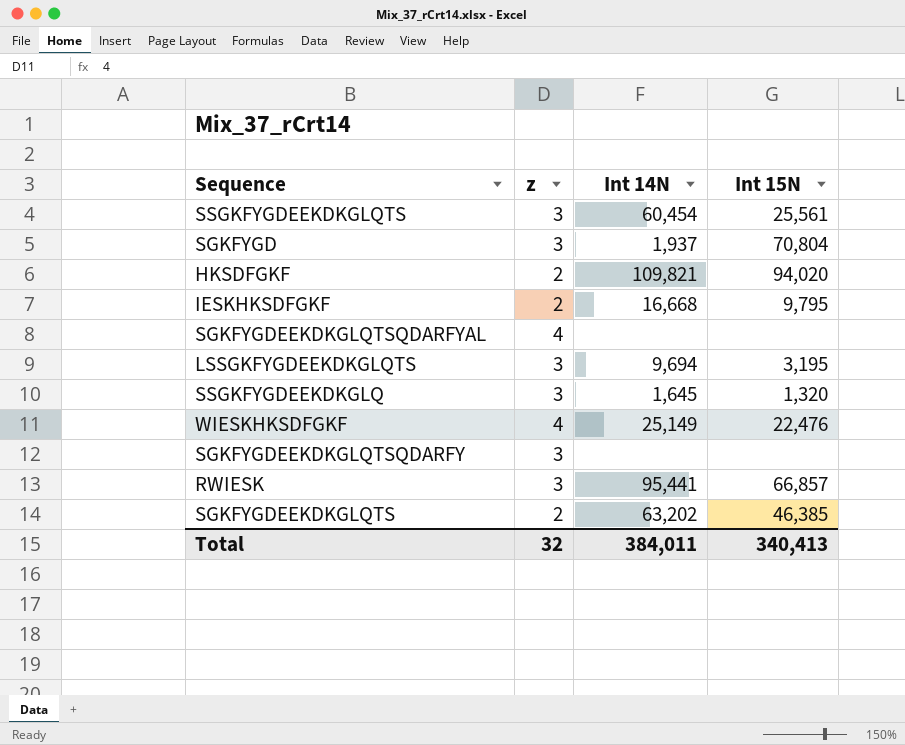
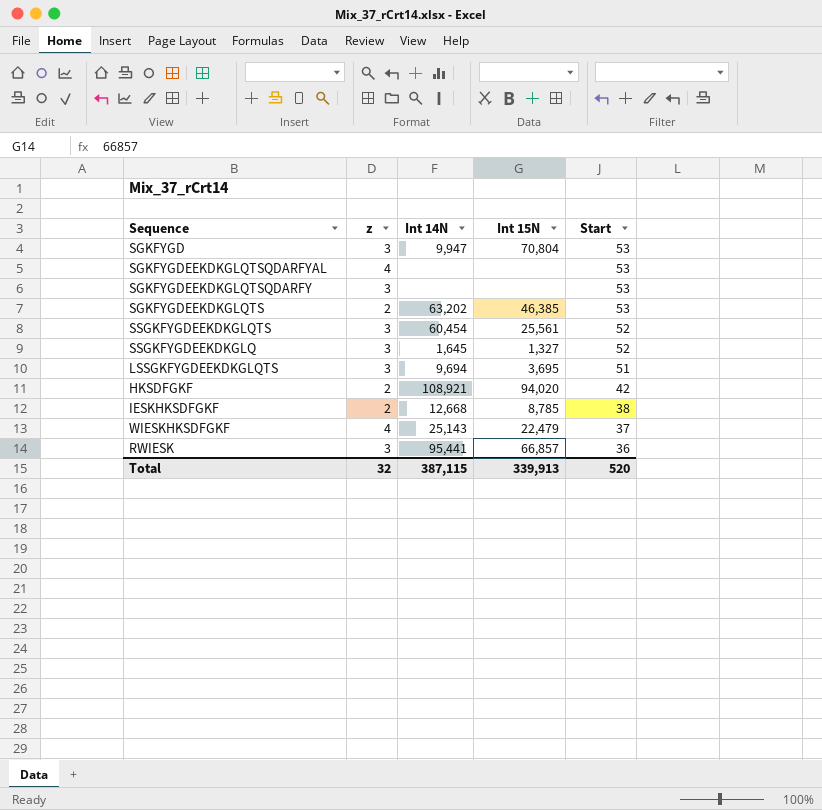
row order: none -> Start descending
column Start | position: none -> 5
SGKFYGD | Int 14N: 1,937 -> 9,947
SSGKFYGDEEKDKGLQ | Int 15N: 1,320 -> 1,327
LSSGKFYGDEEKDKGLQTS | Int 15N: 3,195 -> 3,695
HKSDFGKF | Int 14N: 109,821 -> 108,921
IESKHKSDFGKF | Int 14N: 16,668 -> 12,668
IESKHKSDFGKF | Int 15N: 9,795 -> 8,785
WIESKHKSDFGKF | Int 14N: 25,149 -> 25,143
WIESKHKSDFGKF | Int 15N: 22,476 -> 22,479
Total | Int 14N: 384,011 -> 387,115
Total | Int 15N: 340,413 -> 339,913

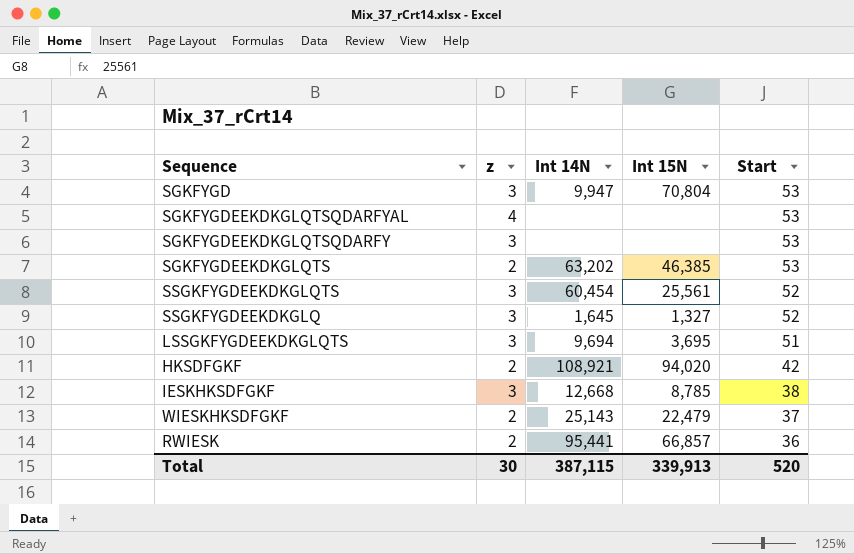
IESKHKSDFGKF | z: 2 -> 3
WIESKHKSDFGKF | z: 4 -> 2
RWIESK | z: 3 -> 2
Total | z: 32 -> 30

